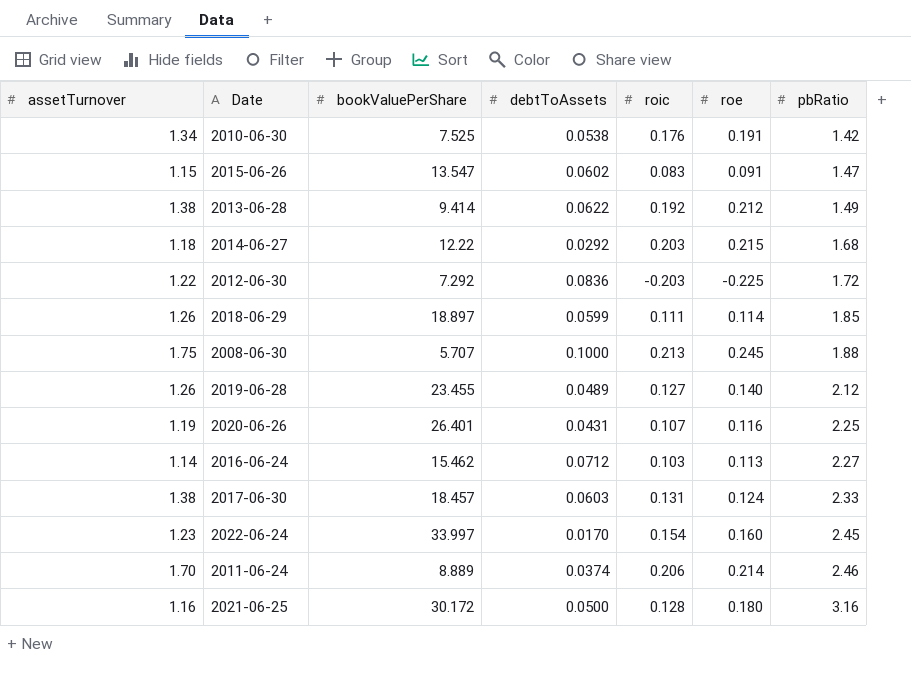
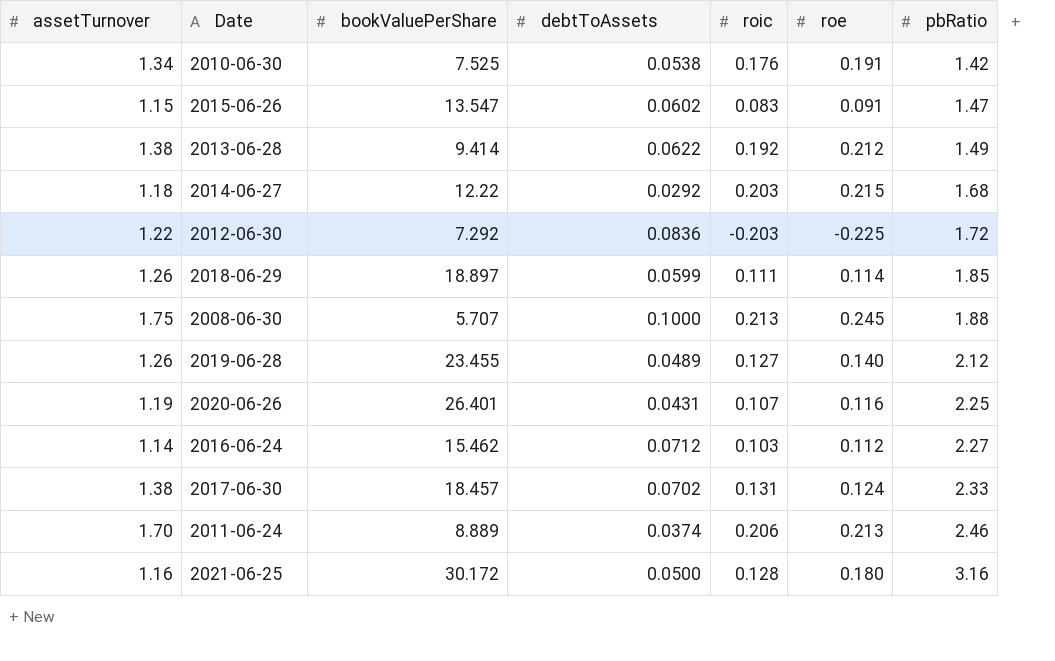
row 2022-06-24: 1.23 | 33.997 | 0.0170 | 0.154 | 0.160 | 2.45 -> none
2016-06-24 | roe: 0.113 -> 0.112
2017-06-30 | debtToAssets: 0.0603 -> 0.0702
2011-06-24 | roe: 0.214 -> 0.213

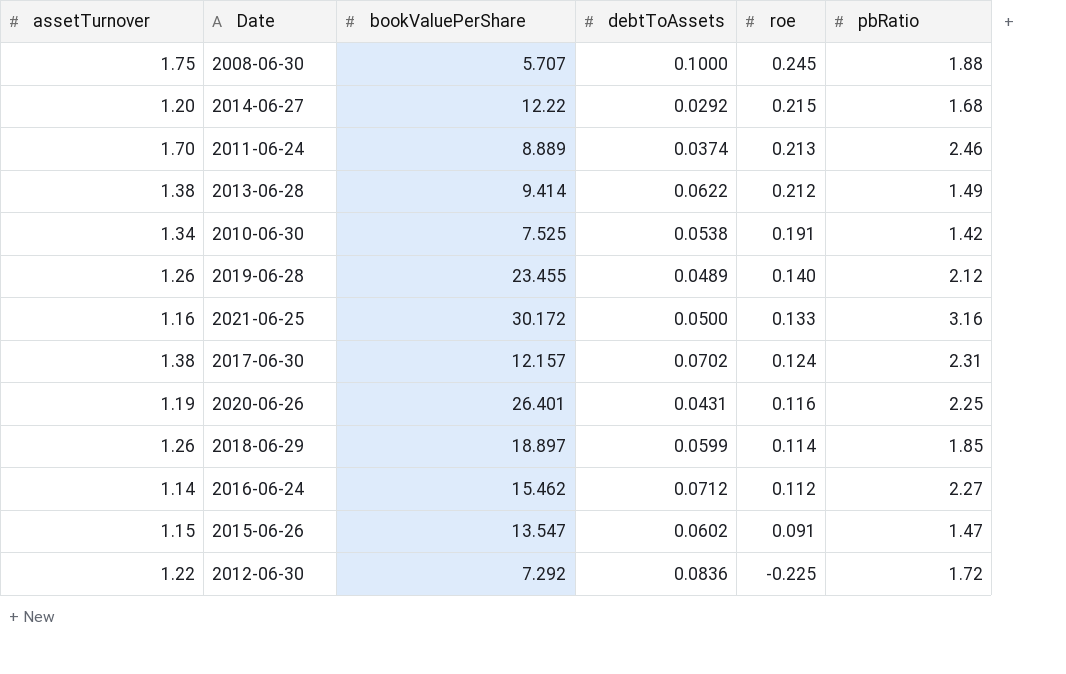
row order: pbRatio ascending -> roe descending
column roic | position: 5 -> none
2014-06-27 | assetTurnover: 1.18 -> 1.20
2021-06-25 | roe: 0.180 -> 0.133
2017-06-30 | bookValuePerShare: 18.457 -> 12.157
2017-06-30 | pbRatio: 2.33 -> 2.31

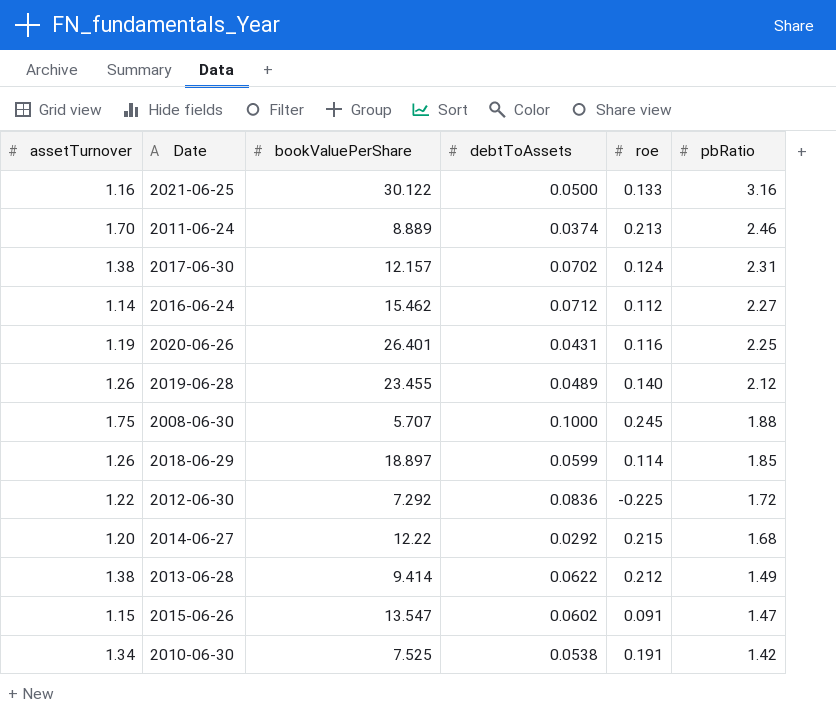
row order: roe descending -> pbRatio descending
2021-06-25 | bookValuePerShare: 30.172 -> 30.122

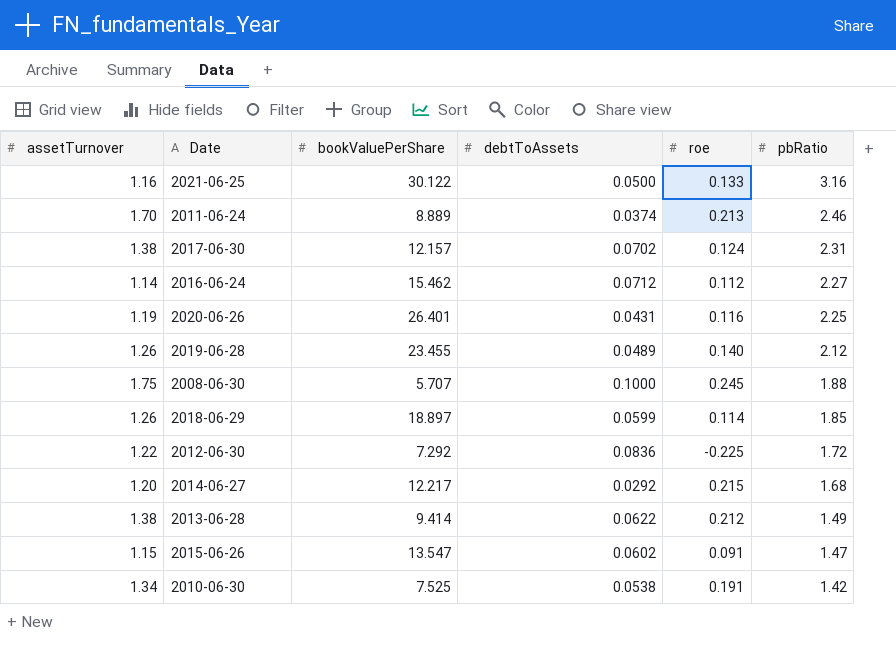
2014-06-27 | bookValuePerShare: 12.22 -> 12.217

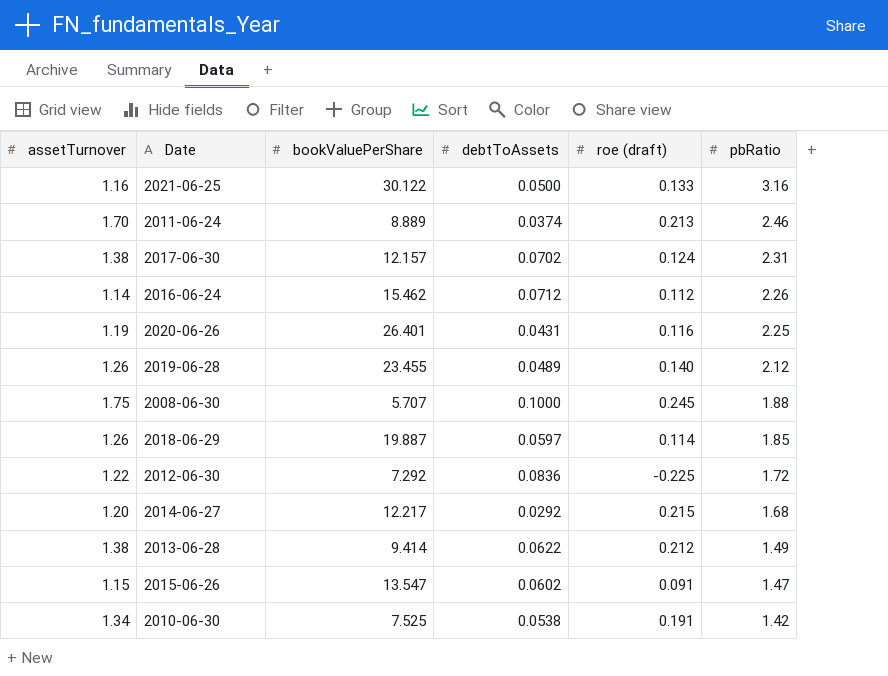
column name: roe -> roe (draft)
2016-06-24 | pbRatio: 2.27 -> 2.26
2018-06-29 | bookValuePerShare: 18.897 -> 19.887
2018-06-29 | debtToAssets: 0.0599 -> 0.0597

